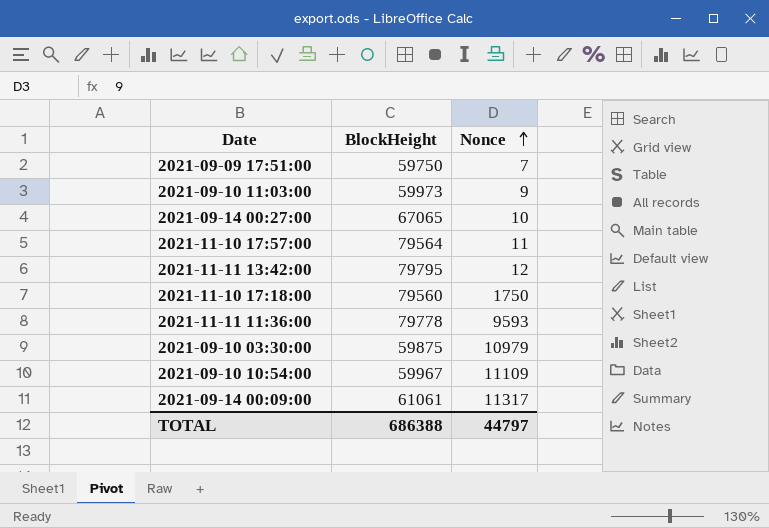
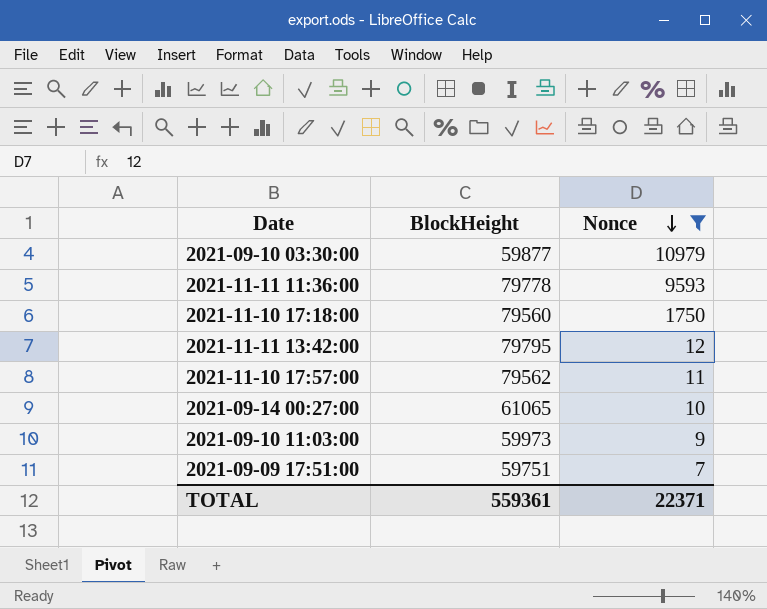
filter: none -> Nonce <= 10979
row order: Nonce ascending -> Nonce descending
2021-09-10 03:30:00 | BlockHeight: 59875 -> 59877
2021-11-10 17:57:00 | BlockHeight: 79564 -> 79562
2021-09-14 00:27:00 | BlockHeight: 67065 -> 61065
2021-09-09 17:51:00 | BlockHeight: 59750 -> 59751
TOTAL | BlockHeight: 686388 -> 559361
TOTAL | Nonce: 44797 -> 22371

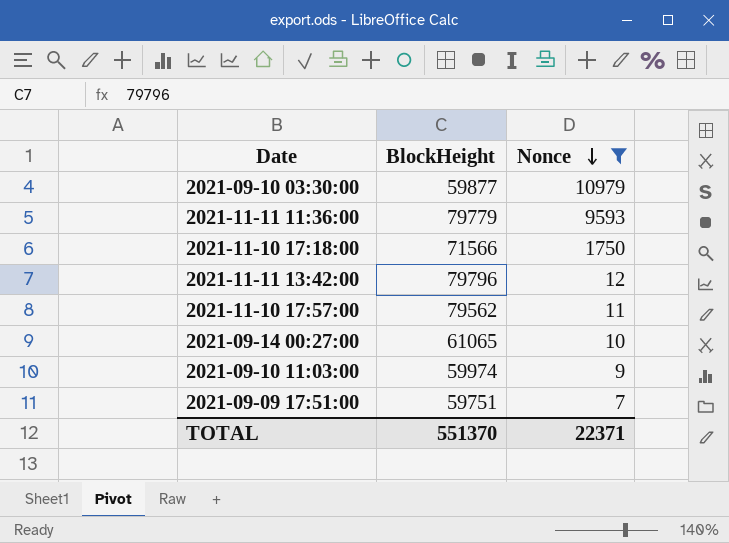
2021-11-11 11:36:00 | BlockHeight: 79778 -> 79779
2021-11-10 17:18:00 | BlockHeight: 79560 -> 71566
2021-11-11 13:42:00 | BlockHeight: 79795 -> 79796
2021-09-10 11:03:00 | BlockHeight: 59973 -> 59974
TOTAL | BlockHeight: 559361 -> 551370

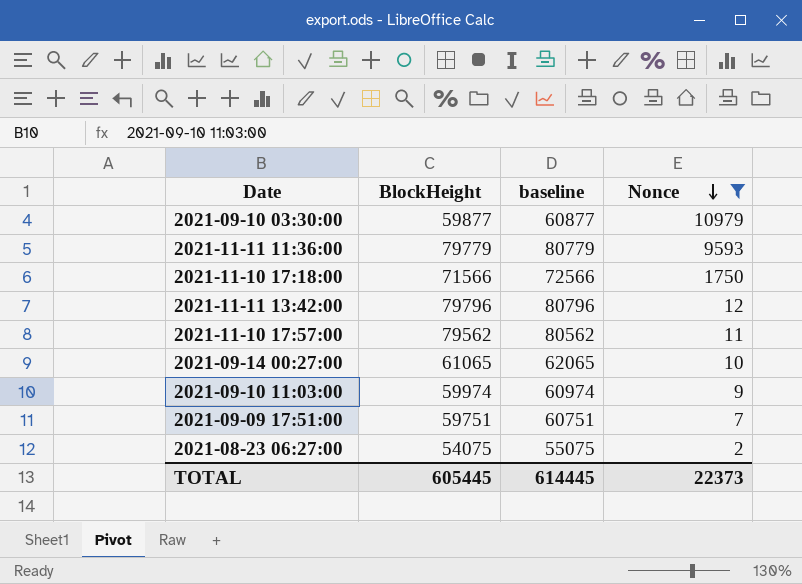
column baseline | formula: none -> [BlockHeight] + 1000
row 2021-08-23 06:27:00: none -> 54075 | 55075 | 2
TOTAL | BlockHeight: 551370 -> 605445
TOTAL | Nonce: 22371 -> 22373

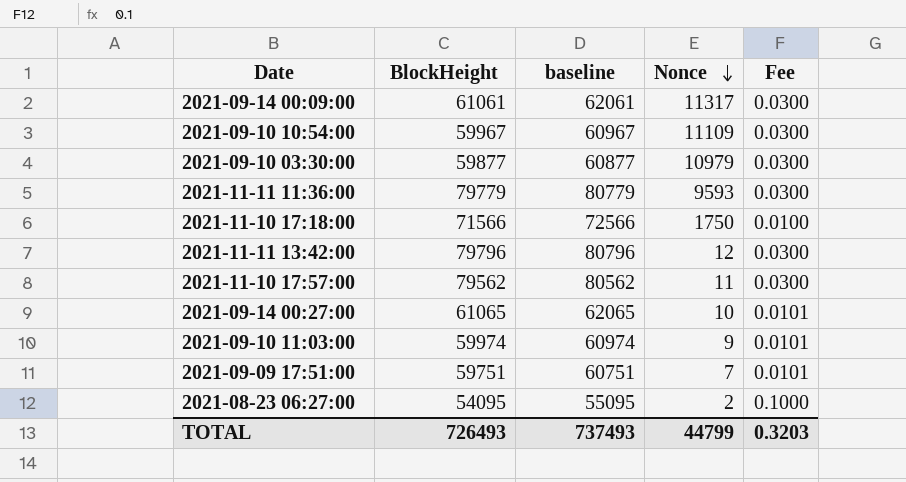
filter: Nonce <= 10979 -> none
column Fee | position: none -> 5
2021-08-23 06:27:00 | BlockHeight: 54075 -> 54095
2021-08-23 06:27:00 | baseline: 55075 -> 55095
TOTAL | BlockHeight: 605445 -> 726493
TOTAL | baseline: 614445 -> 737493
TOTAL | Nonce: 22373 -> 44799

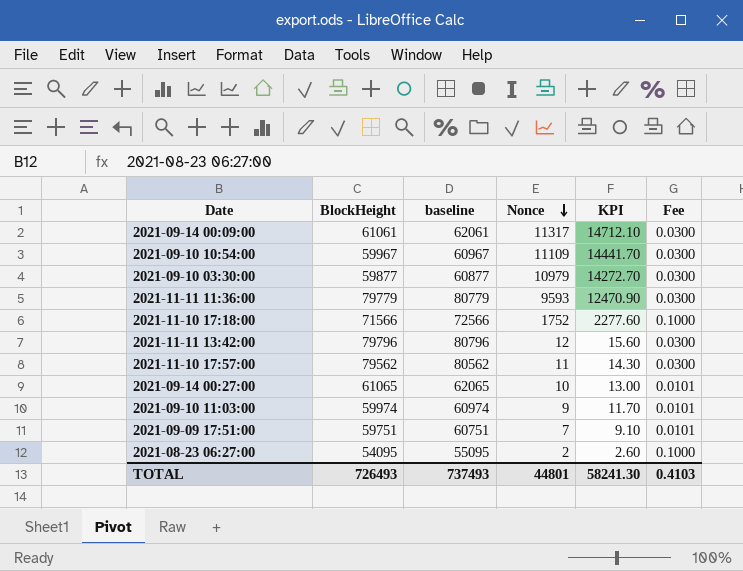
column KPI | formula: none -> [Nonce] * 1.3
2021-11-10 17:18:00 | Nonce: 1750 -> 1752
2021-11-10 17:18:00 | Fee: 0.0100 -> 0.1000
TOTAL | Nonce: 44799 -> 44801
TOTAL | Fee: 0.3203 -> 0.4103

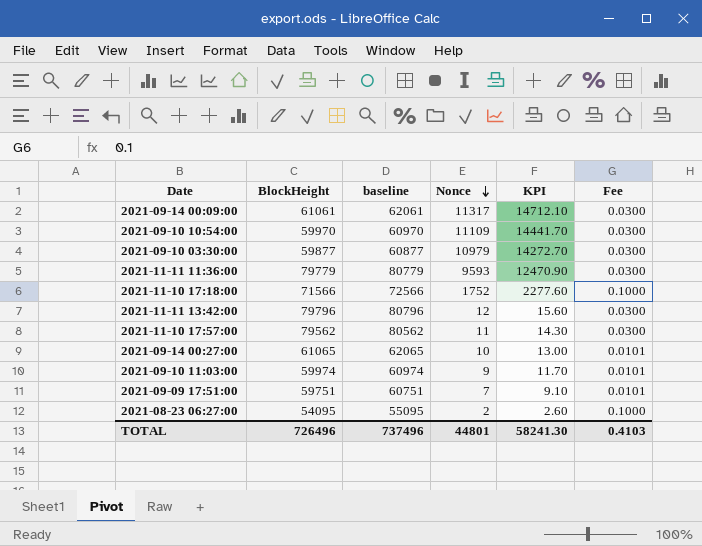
2021-09-10 10:54:00 | BlockHeight: 59967 -> 59970
2021-09-10 10:54:00 | baseline: 60967 -> 60970
TOTAL | BlockHeight: 726493 -> 726496
TOTAL | baseline: 737493 -> 737496

